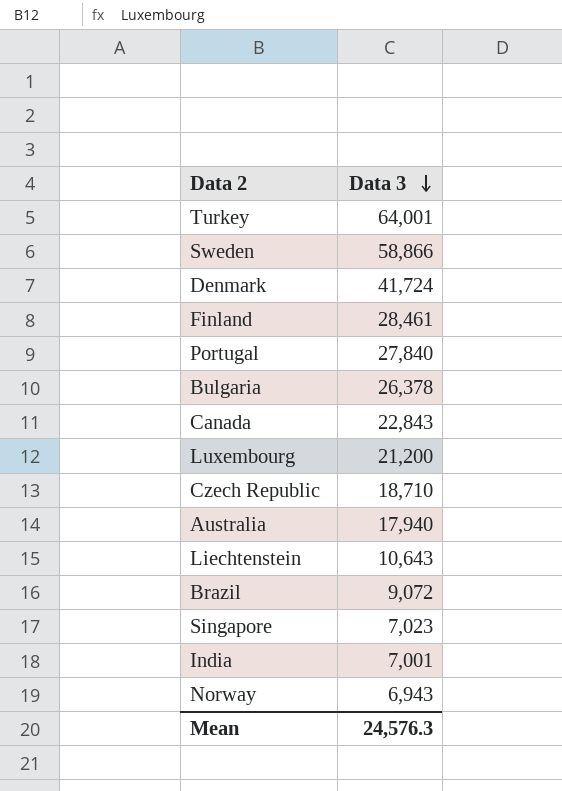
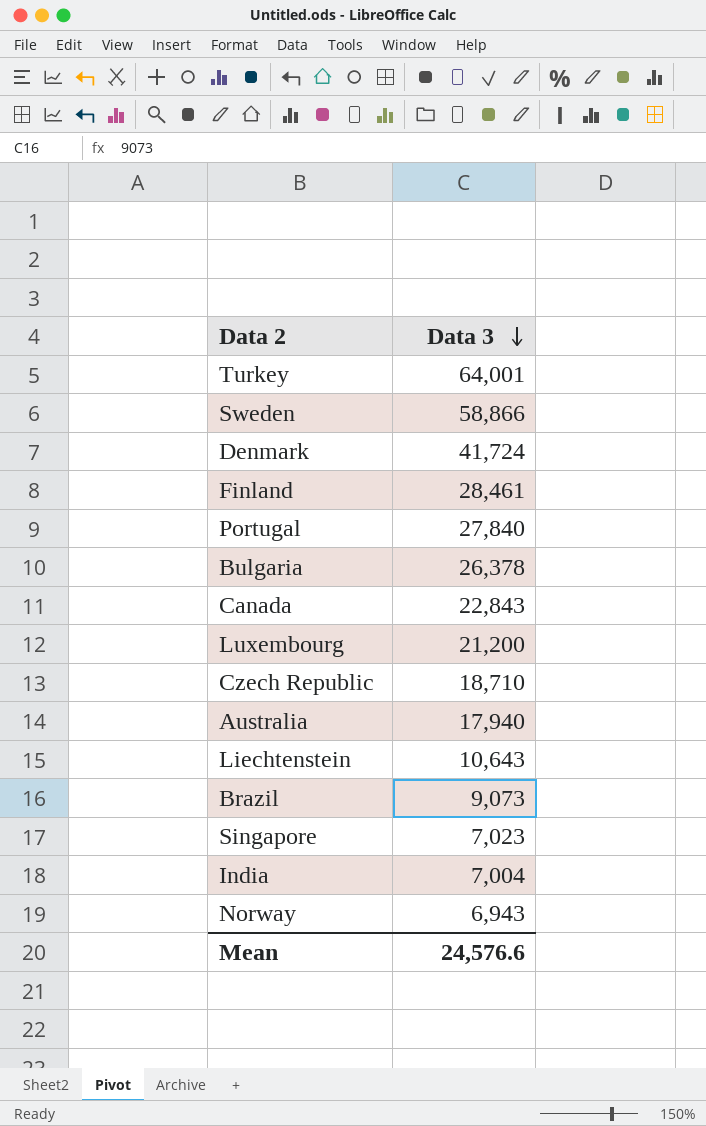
Brazil | Data 3: 9,072 -> 9,073
India | Data 3: 7,001 -> 7,004
Mean | Data 3: 24,576.3 -> 24,576.6

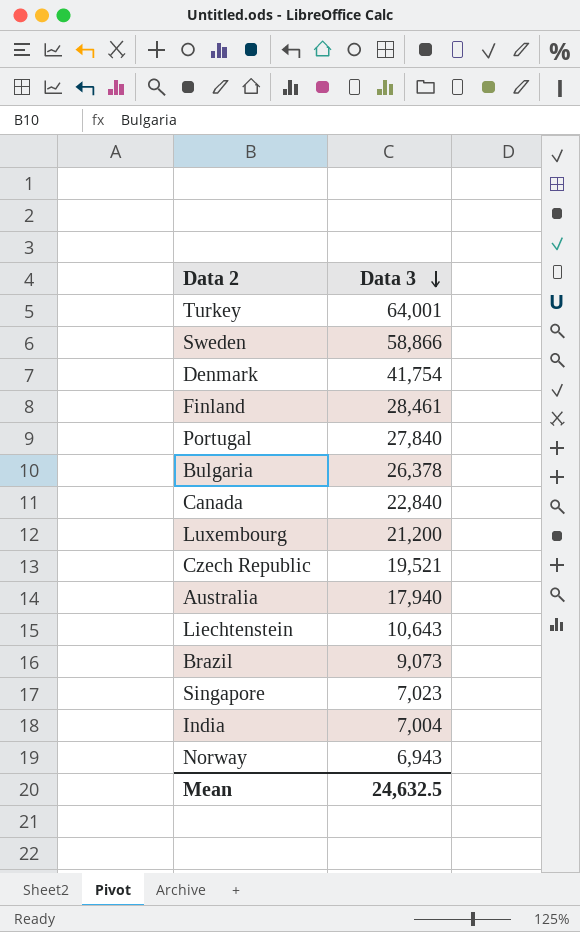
Denmark | Data 3: 41,724 -> 41,754
Canada | Data 3: 22,843 -> 22,840
Czech Republic | Data 3: 18,710 -> 19,521
Mean | Data 3: 24,576.6 -> 24,632.5

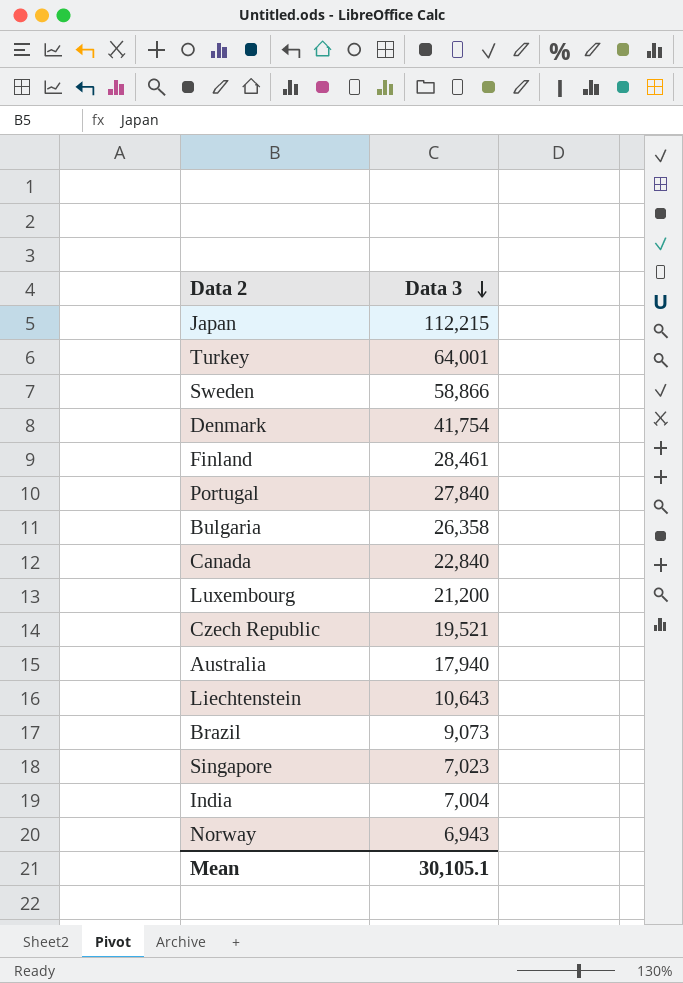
row Japan: none -> 112,215
Bulgaria | Data 3: 26,378 -> 26,358
Mean | Data 3: 24,632.5 -> 30,105.1

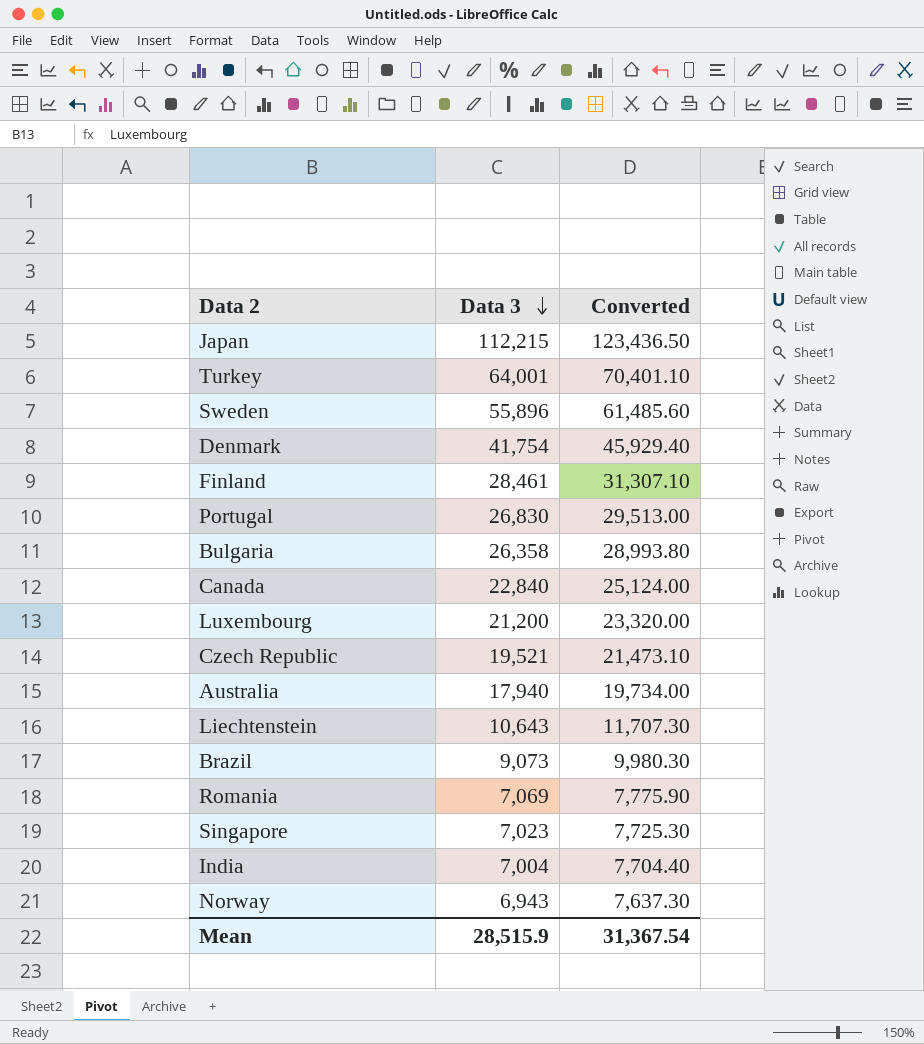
column Converted | formula: none -> [Data 3] * 1.1
Sweden | Data 3: 58,866 -> 55,896
Portugal | Data 3: 27,840 -> 26,830
row Romania: none -> 7,069 | 7,775.90
Mean | Data 3: 30,105.1 -> 28,515.9

